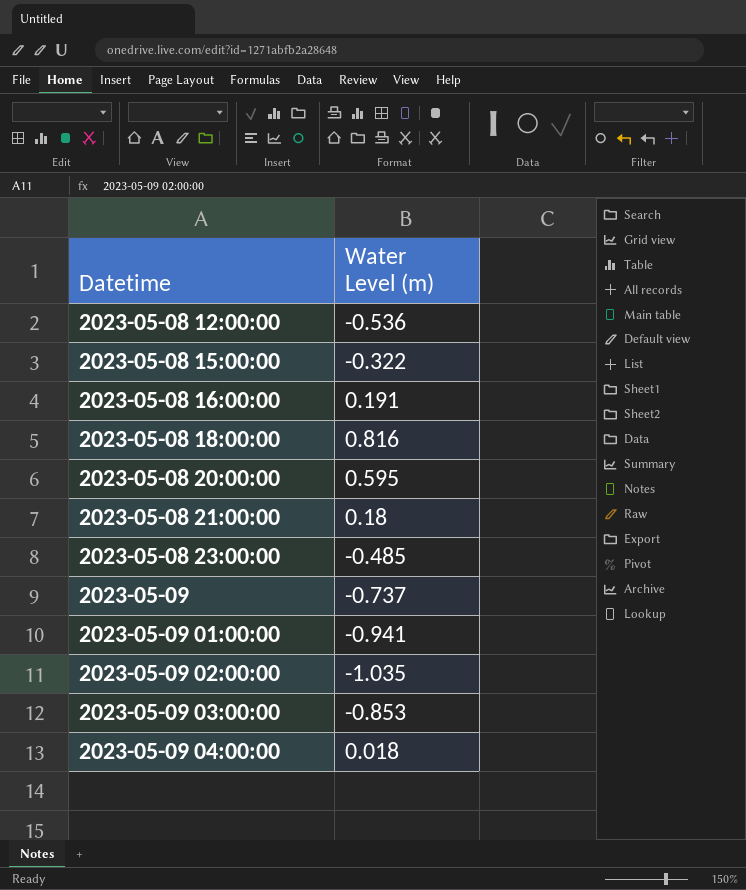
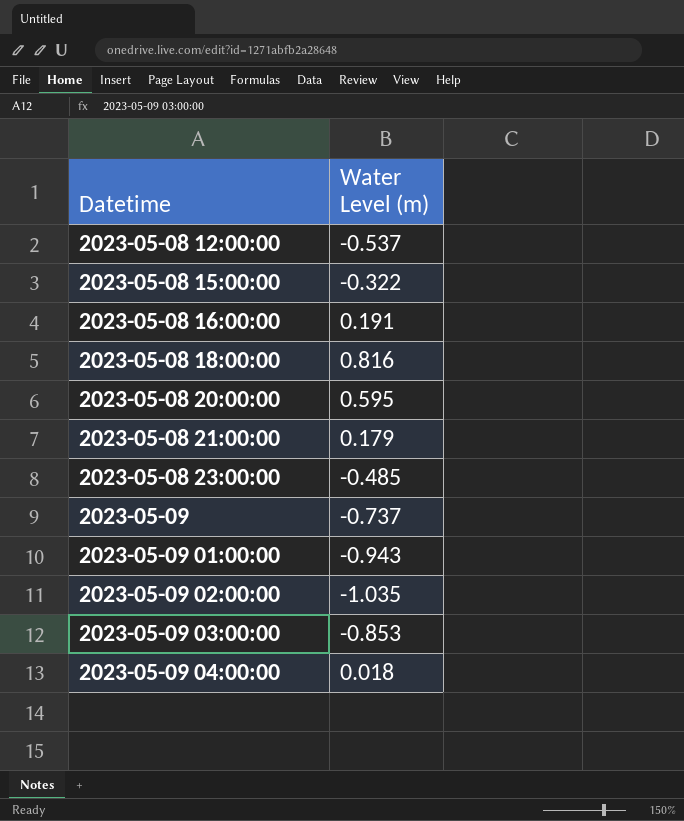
2023-05-08 12:00:00 | Water Level (m): -0.536 -> -0.537
2023-05-08 21:00:00 | Water Level (m): 0.18 -> 0.179
2023-05-09 01:00:00 | Water Level (m): -0.941 -> -0.943

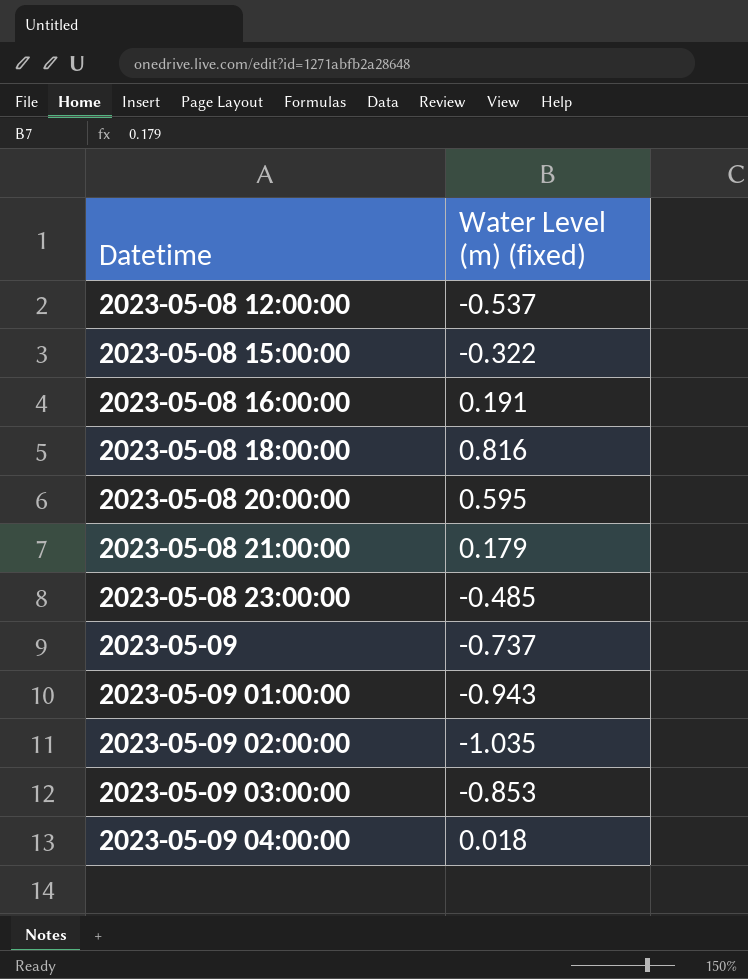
column name: Water Level (m) -> Water Level (m) (fixed)

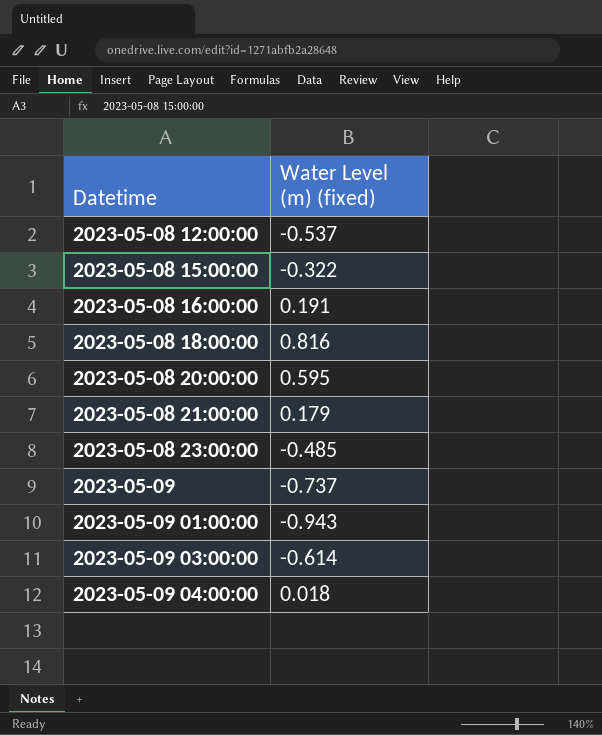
row 2023-05-09 02:00:00: -1.035 -> none
2023-05-09 03:00:00 | Water Level (m) (fixed): -0.853 -> -0.614

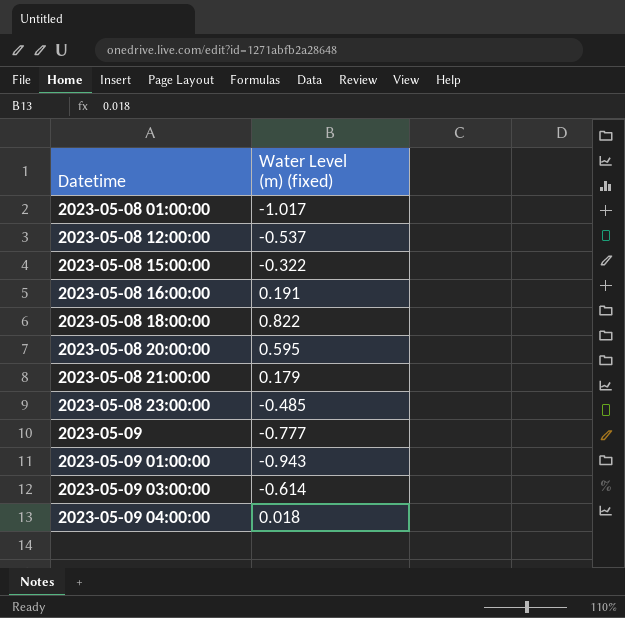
row 2023-05-08 01:00:00: none -> -1.017
2023-05-08 18:00:00 | Water Level (m) (fixed): 0.816 -> 0.822
2023-05-09 | Water Level (m) (fixed): -0.737 -> -0.777

